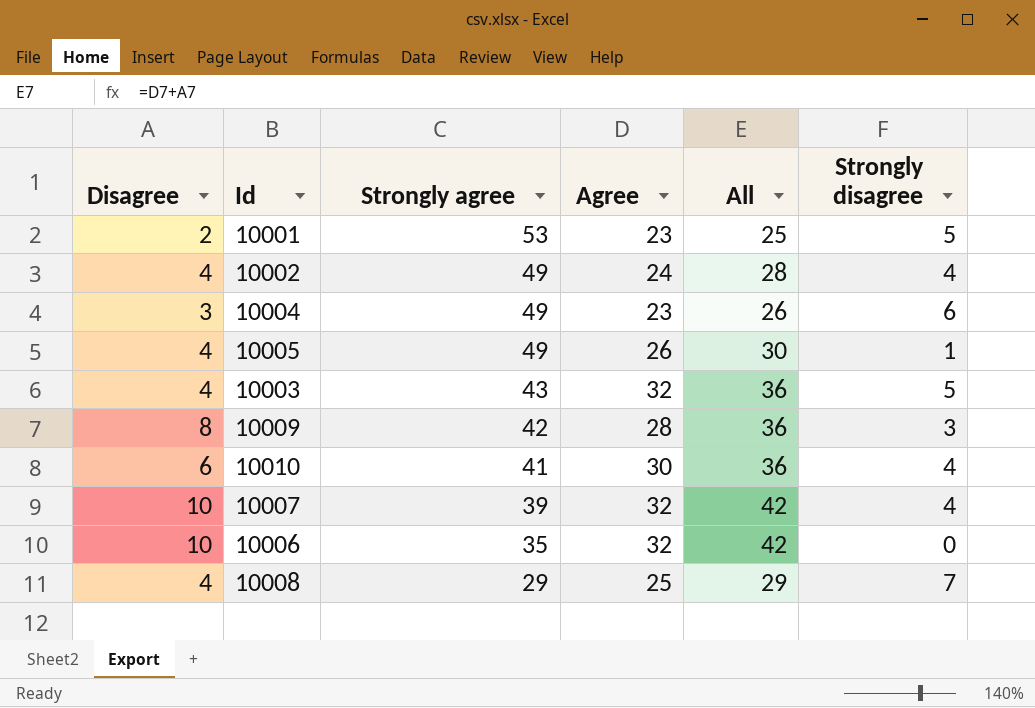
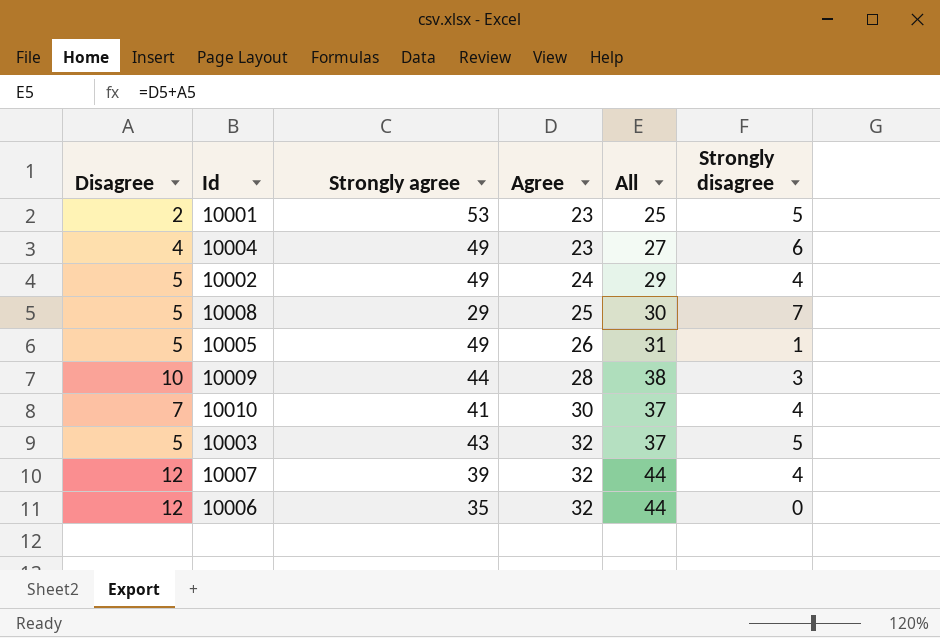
row order: Strongly agree descending -> Agree ascending
10004 | Disagree: 3 -> 4
10004 | All: 26 -> 27
10002 | Disagree: 4 -> 5
10002 | All: 28 -> 29
10008 | Disagree: 4 -> 5
10008 | All: 29 -> 30
10005 | Disagree: 4 -> 5
10005 | All: 30 -> 31
10009 | Disagree: 8 -> 10
10009 | Strongly agree: 42 -> 44
10009 | All: 36 -> 38
10010 | Disagree: 6 -> 7
10010 | All: 36 -> 37
10003 | Disagree: 4 -> 5
10003 | All: 36 -> 37
10007 | Disagree: 10 -> 12
10007 | All: 42 -> 44
10006 | Disagree: 10 -> 12
10006 | All: 42 -> 44

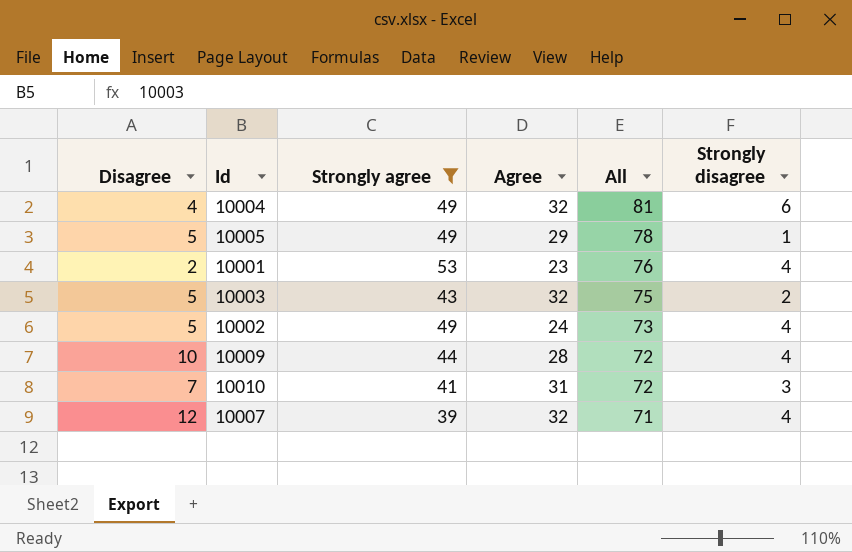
filter: none -> Strongly agree >= 39
row order: Agree ascending -> All descending
column All | formula: [Disagree] + [Agree] -> [Strongly agree] + [Agree]
10004 | Agree: 23 -> 32
10005 | Agree: 26 -> 29
10001 | Strongly disagree: 5 -> 4
10003 | Strongly disagree: 5 -> 2
10009 | Strongly disagree: 3 -> 4
10010 | Agree: 30 -> 31
10010 | Strongly disagree: 4 -> 3

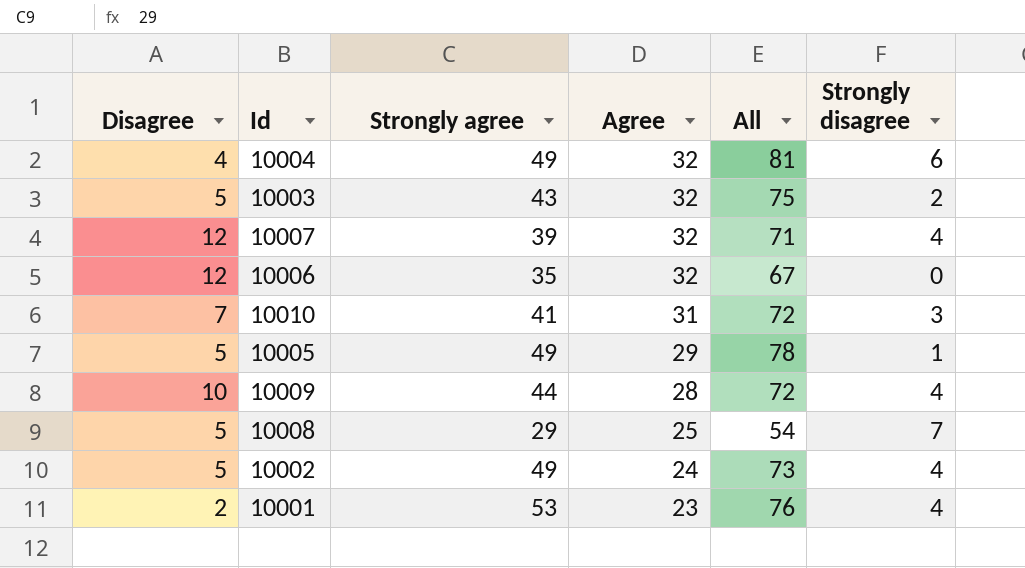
filter: Strongly agree >= 39 -> none
row order: All descending -> Agree descending

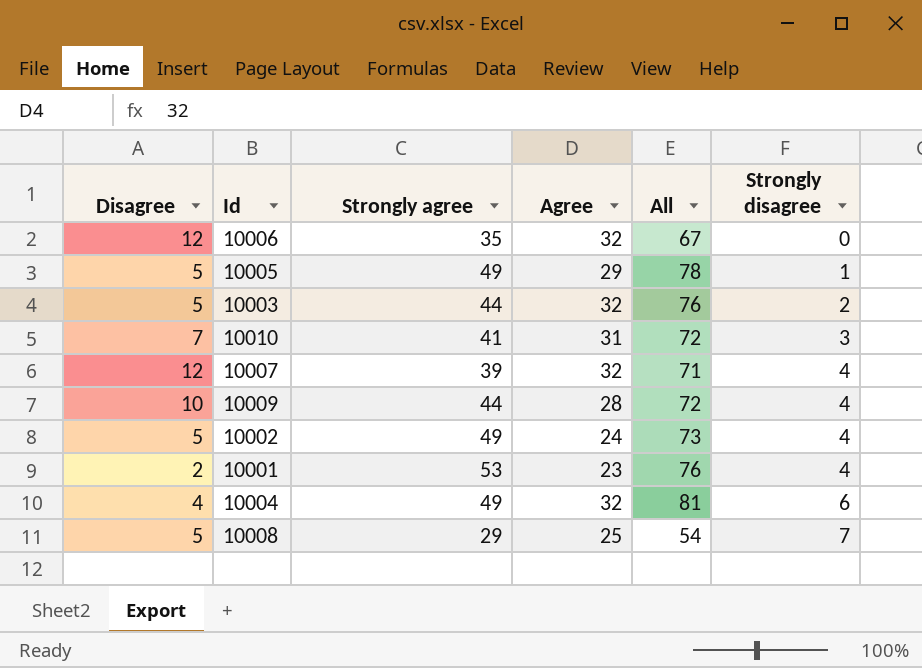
row order: Agree descending -> Strongly disagree ascending
10003 | Strongly agree: 43 -> 44
10003 | All: 75 -> 76

